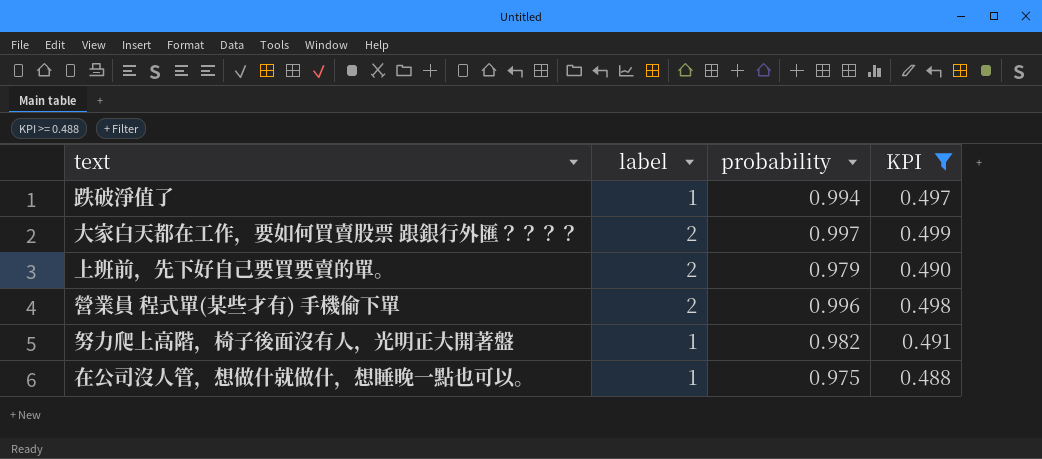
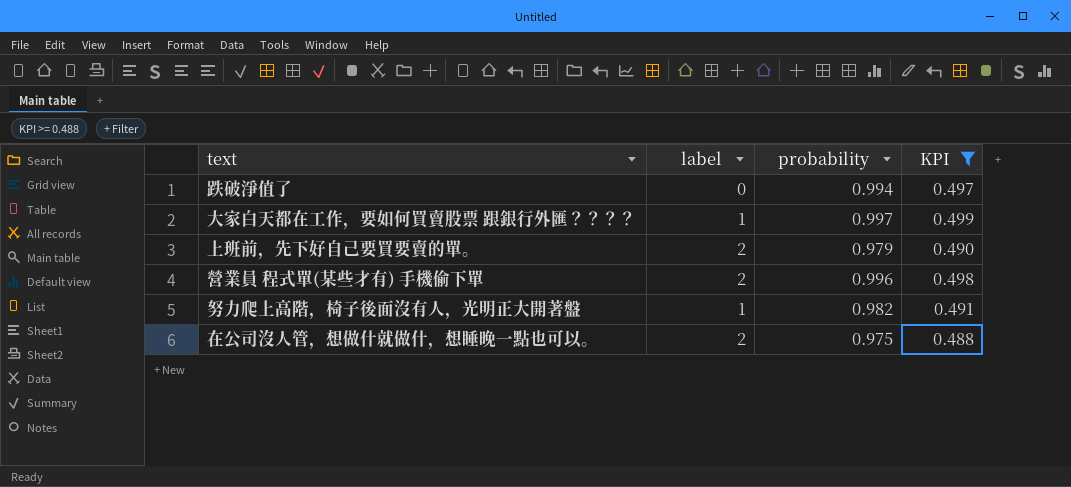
跌破淨值了 | label: 1 -> 0
大家白天都在工作，要如何買賣股票 跟銀行外匯？？？？ | label: 2 -> 1
在公司沒人管，想做什就做什，想睡晚一點也可以。 | label: 1 -> 2

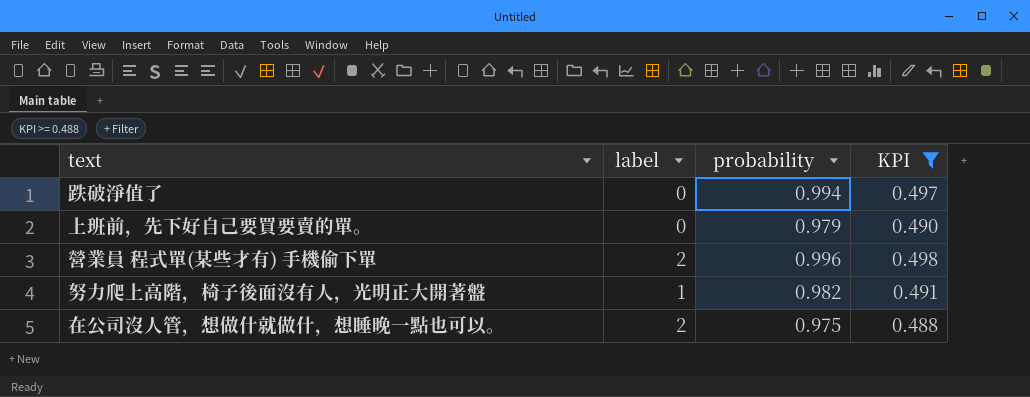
row 大家白天都在工作，要如何買賣股票 跟銀行外匯？？？？: 1 | 0.997 | 0.499 -> none
上班前，先下好自己要買要賣的單。 | label: 2 -> 0

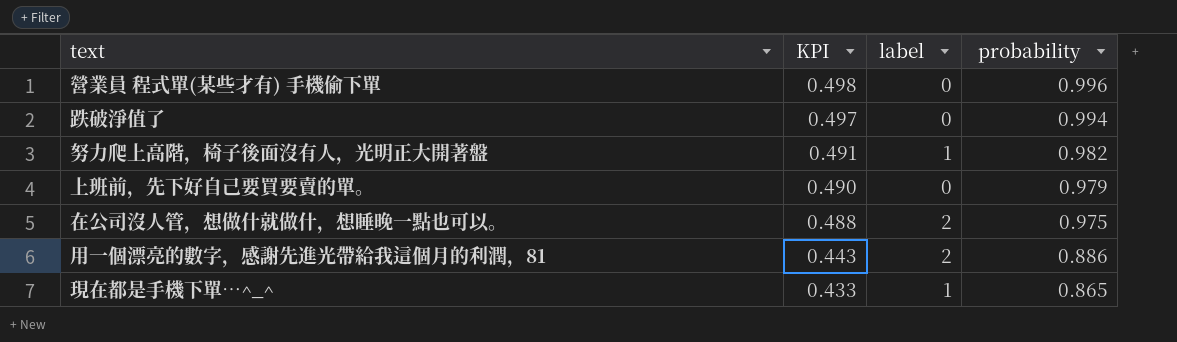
filter: KPI >= 0.488 -> none
row order: none -> KPI descending
column KPI | position: 4 -> 2
營業員 程式單(某些才有) 手機偷下單 | label: 2 -> 0

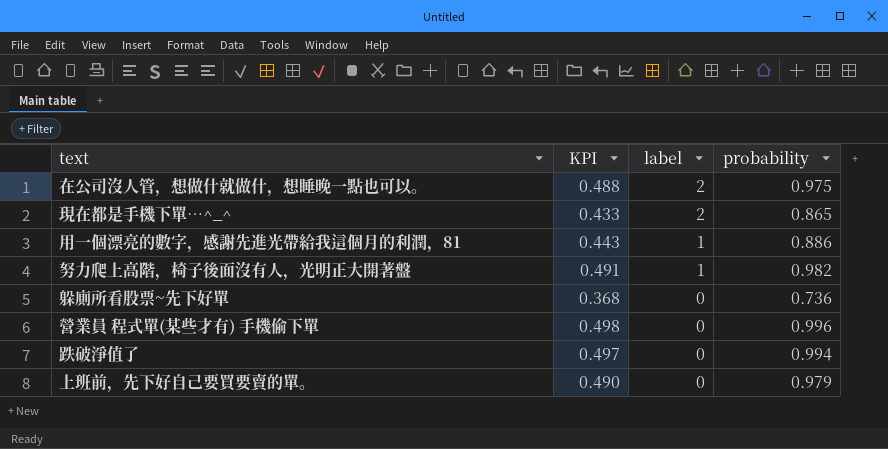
row order: KPI descending -> label descending
現在都是手機下單⋯^_^ | label: 1 -> 2
用一個漂亮的數字，感謝先進光帶給我這個月的利潤，81 | label: 2 -> 1
row 躲廁所看股票~先下好單: none -> 0.368 | 0 | 0.736

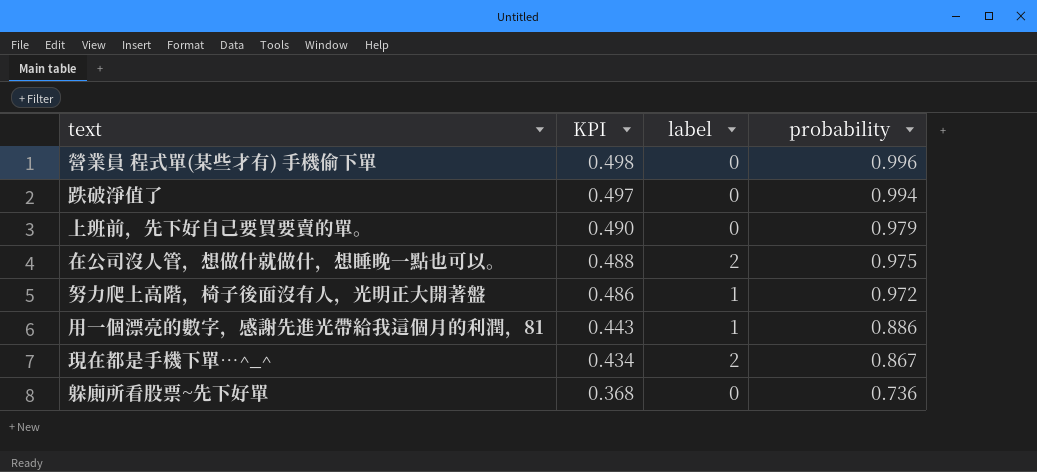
row order: label descending -> KPI descending
努力爬上高階，椅子後面沒有人，光明正大開著盤 | KPI: 0.491 -> 0.486
努力爬上高階，椅子後面沒有人，光明正大開著盤 | probability: 0.982 -> 0.972
現在都是手機下單⋯^_^ | KPI: 0.433 -> 0.434
現在都是手機下單⋯^_^ | probability: 0.865 -> 0.867

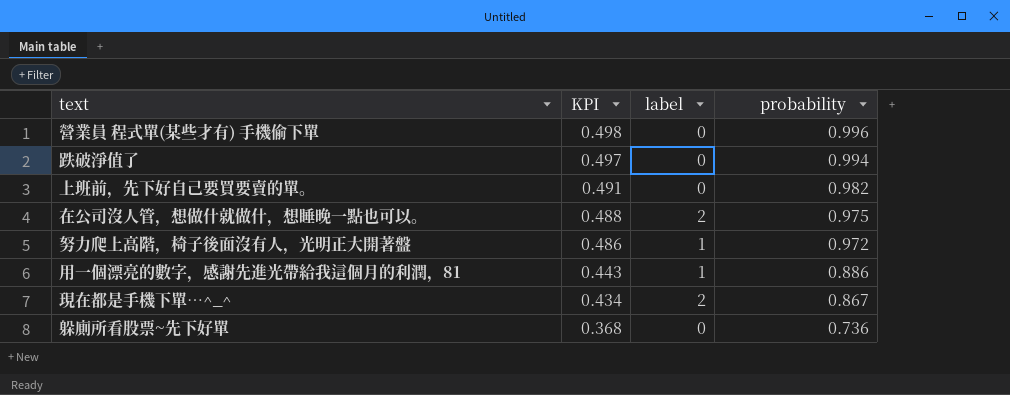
上班前，先下好自己要買要賣的單。 | KPI: 0.490 -> 0.491
上班前，先下好自己要買要賣的單。 | probability: 0.979 -> 0.982

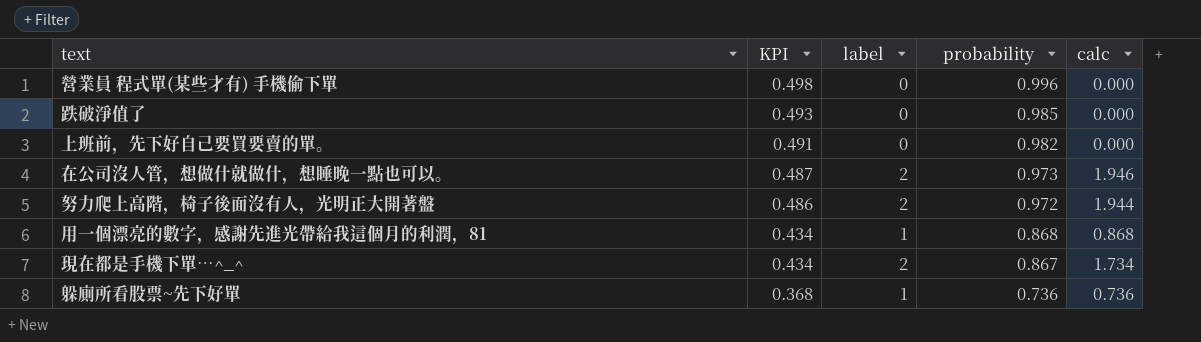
column calc | formula: none -> [label] * [probability]
跌破淨值了 | KPI: 0.497 -> 0.493
跌破淨值了 | probability: 0.994 -> 0.985
在公司沒人管，想做什就做什，想睡晚一點也可以。 | KPI: 0.488 -> 0.487
在公司沒人管，想做什就做什，想睡晚一點也可以。 | probability: 0.975 -> 0.973
努力爬上高階，椅子後面沒有人，光明正大開著盤 | label: 1 -> 2
用一個漂亮的數字，感謝先進光帶給我這個月的利潤，81 | KPI: 0.443 -> 0.434
用一個漂亮的數字，感謝先進光帶給我這個月的利潤，81 | probability: 0.886 -> 0.868
躲廁所看股票~先下好單 | label: 0 -> 1

